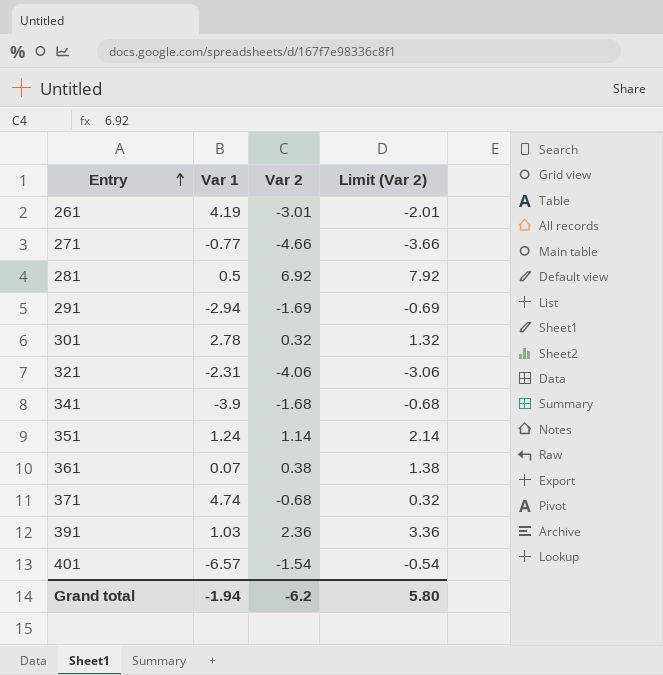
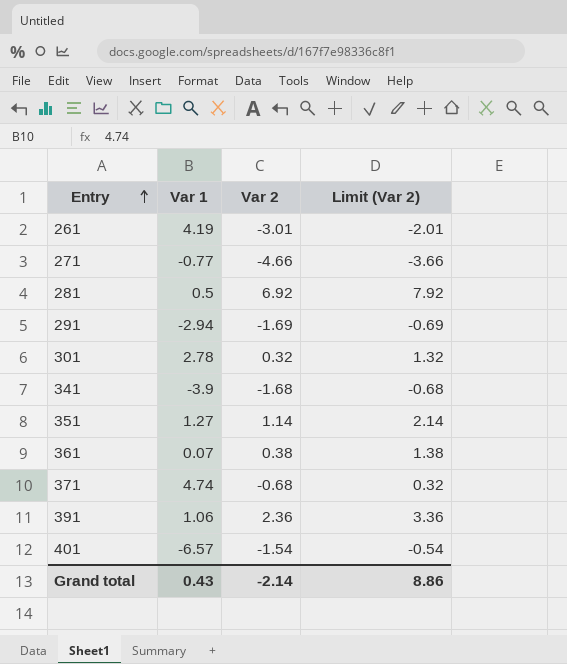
row 321: -2.31 | -4.06 | -3.06 -> none
351 | Var 1: 1.24 -> 1.27
391 | Var 1: 1.03 -> 1.06
Grand total | Var 1: -1.94 -> 0.43
Grand total | Var 2: -6.2 -> -2.14
Grand total | Limit (Var 2): 5.80 -> 8.86

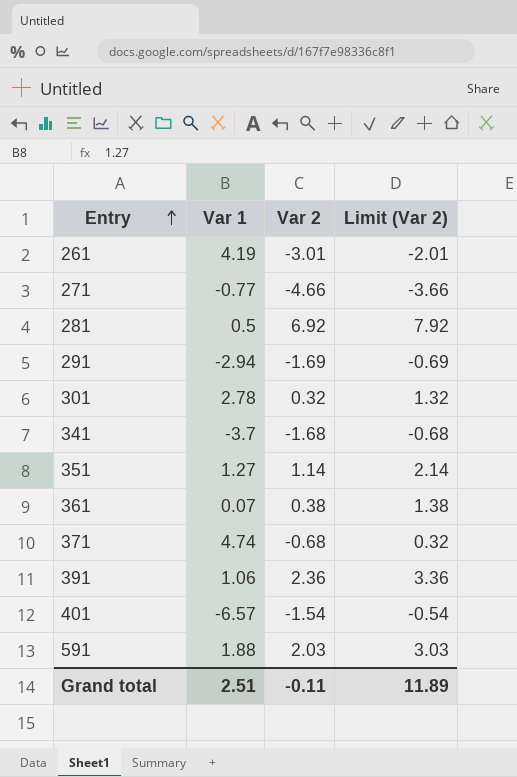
341 | Var 1: -3.9 -> -3.7
row 591: none -> 1.88 | 2.03 | 3.03
Grand total | Var 1: 0.43 -> 2.51
Grand total | Var 2: -2.14 -> -0.11
Grand total | Limit (Var 2): 8.86 -> 11.89

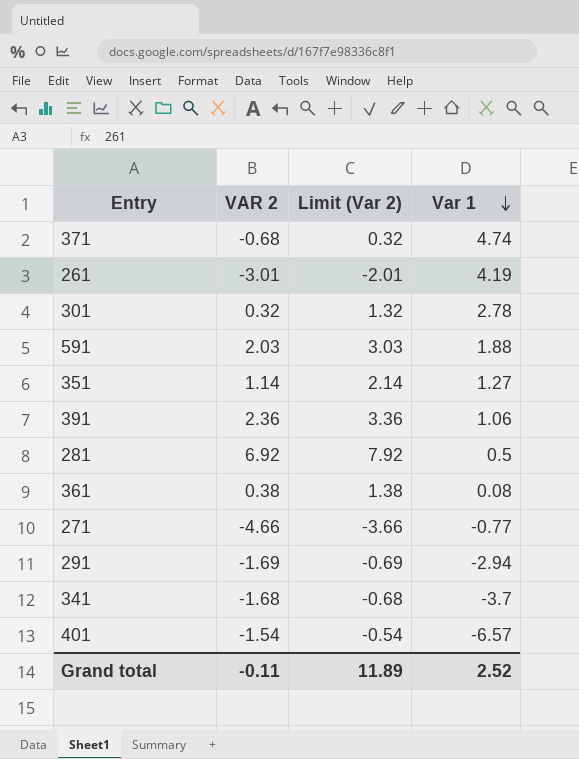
row order: Entry ascending -> Var 1 descending
column name: Var 2 -> VAR 2
column Var 1 | position: 2 -> 4
361 | Var 1: 0.07 -> 0.08
Grand total | Var 1: 2.51 -> 2.52

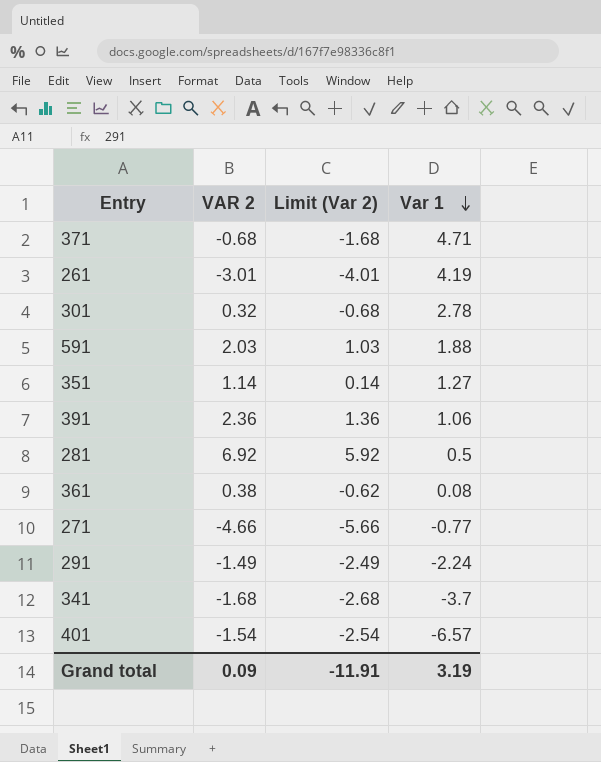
column Limit (Var 2) | formula: [VAR 2] + 1 -> [VAR 2] - 1
371 | Var 1: 4.74 -> 4.71
291 | VAR 2: -1.69 -> -1.49
291 | Var 1: -2.94 -> -2.24
Grand total | VAR 2: -0.11 -> 0.09
Grand total | Limit (Var 2): 11.89 -> -11.91
Grand total | Var 1: 2.52 -> 3.19

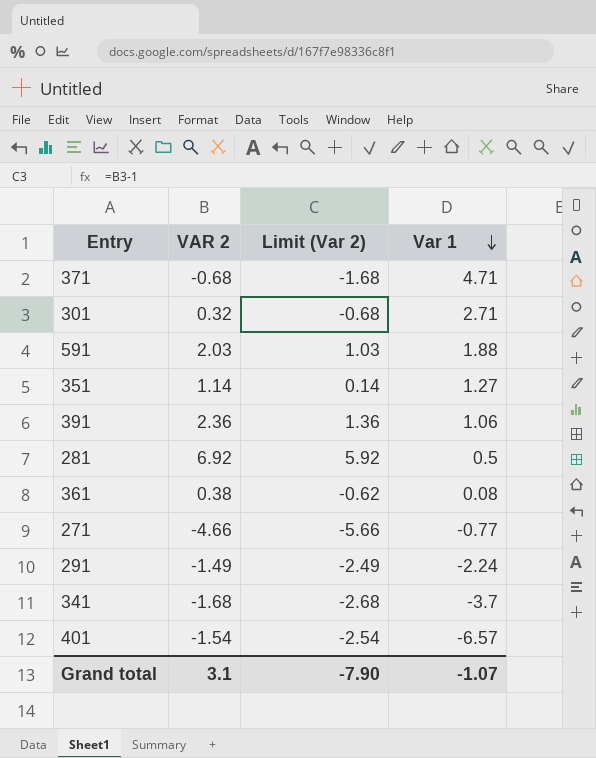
row 261: -3.01 | -4.01 | 4.19 -> none
301 | Var 1: 2.78 -> 2.71
Grand total | VAR 2: 0.09 -> 3.1
Grand total | Limit (Var 2): -11.91 -> -7.90
Grand total | Var 1: 3.19 -> -1.07

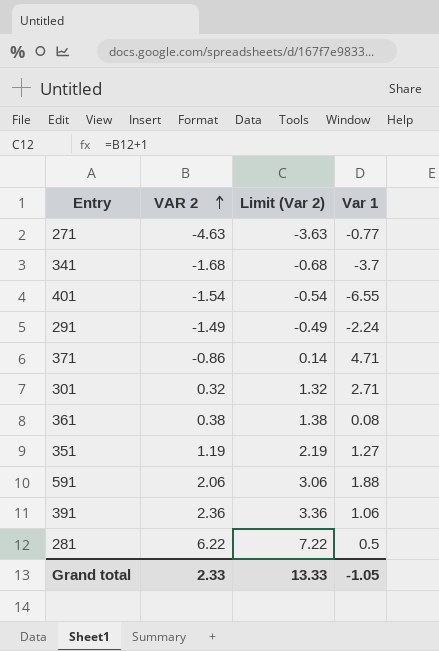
row order: Var 1 descending -> VAR 2 ascending
column Limit (Var 2) | formula: [VAR 2] - 1 -> [VAR 2] + 1
271 | VAR 2: -4.66 -> -4.63
401 | Var 1: -6.57 -> -6.55
371 | VAR 2: -0.68 -> -0.86
351 | VAR 2: 1.14 -> 1.19
591 | VAR 2: 2.03 -> 2.06
281 | VAR 2: 6.92 -> 6.22
Grand total | VAR 2: 3.1 -> 2.33
Grand total | Limit (Var 2): -7.90 -> 13.33
Grand total | Var 1: -1.07 -> -1.05

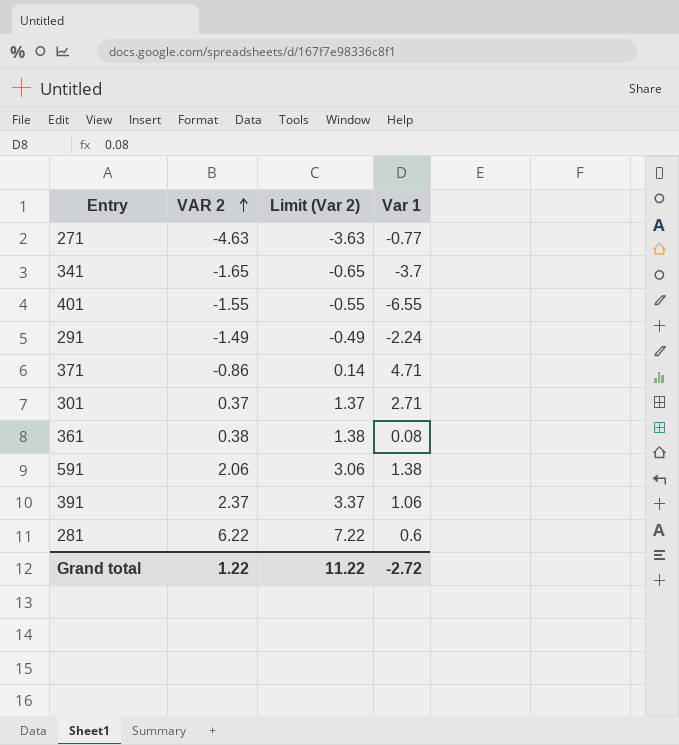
row 351: 1.19 | 2.19 | 1.27 -> none
341 | VAR 2: -1.68 -> -1.65
341 | Limit (Var 2): -0.68 -> -0.65
401 | VAR 2: -1.54 -> -1.55
401 | Limit (Var 2): -0.54 -> -0.55
301 | VAR 2: 0.32 -> 0.37
301 | Limit (Var 2): 1.32 -> 1.37
591 | Var 1: 1.88 -> 1.38
391 | VAR 2: 2.36 -> 2.37
391 | Limit (Var 2): 3.36 -> 3.37
281 | Var 1: 0.5 -> 0.6
Grand total | VAR 2: 2.33 -> 1.22
Grand total | Limit (Var 2): 13.33 -> 11.22
Grand total | Var 1: -1.05 -> -2.72

